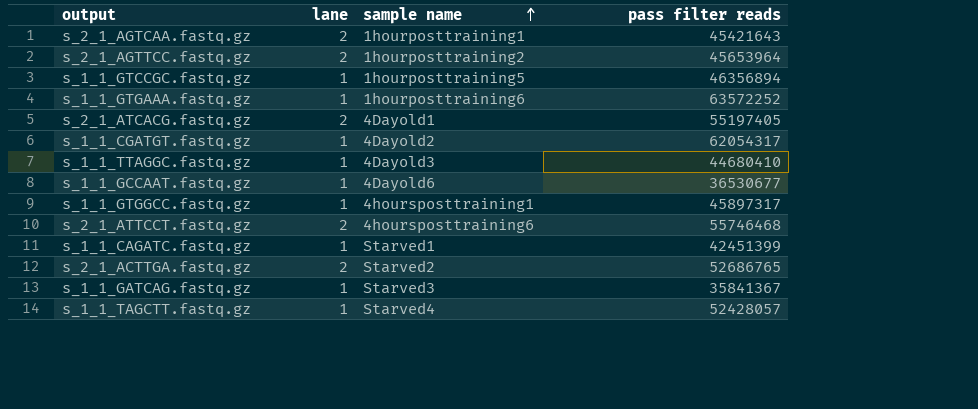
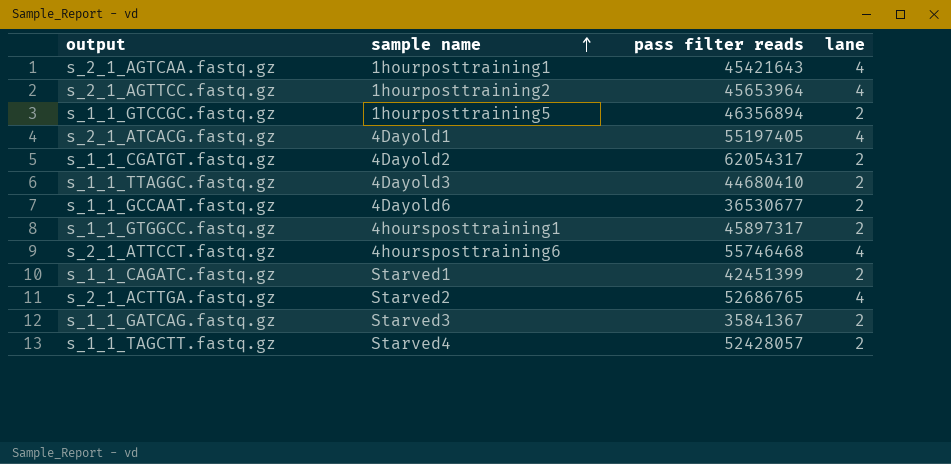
column lane | position: 2 -> 4
row s_1_1_GTGAAA.fastq.gz: 1 | 1hourposttraining6 | 63572252 -> none
s_2_1_AGTCAA.fastq.gz | lane: 2 -> 4
s_2_1_AGTTCC.fastq.gz | lane: 2 -> 4
s_1_1_GTCCGC.fastq.gz | lane: 1 -> 2
s_2_1_ATCACG.fastq.gz | lane: 2 -> 4
s_1_1_CGATGT.fastq.gz | lane: 1 -> 2
s_1_1_TTAGGC.fastq.gz | lane: 1 -> 2
s_1_1_GCCAAT.fastq.gz | lane: 1 -> 2
s_1_1_GTGGCC.fastq.gz | lane: 1 -> 2
s_2_1_ATTCCT.fastq.gz | lane: 2 -> 4
s_1_1_CAGATC.fastq.gz | lane: 1 -> 2
s_2_1_ACTTGA.fastq.gz | lane: 2 -> 4
s_1_1_GATCAG.fastq.gz | lane: 1 -> 2
s_1_1_TAGCTT.fastq.gz | lane: 1 -> 2

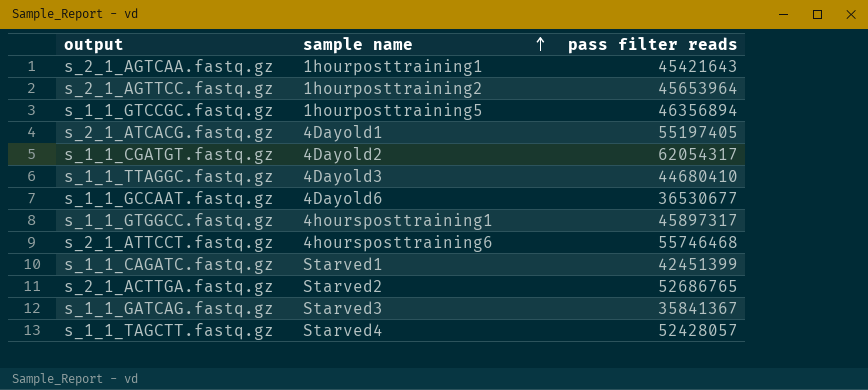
column lane | position: 4 -> none

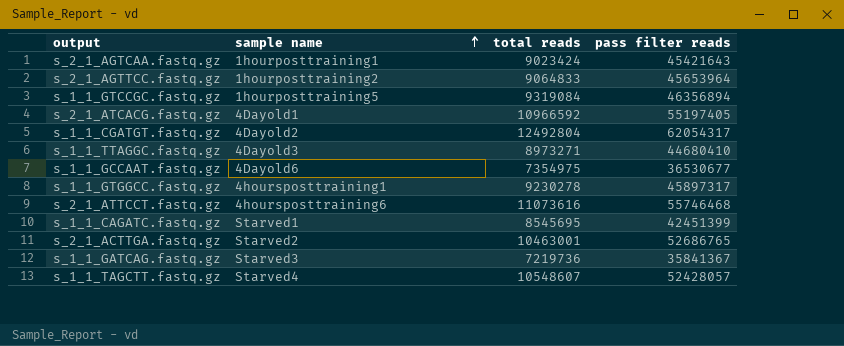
column total reads | position: none -> 3

